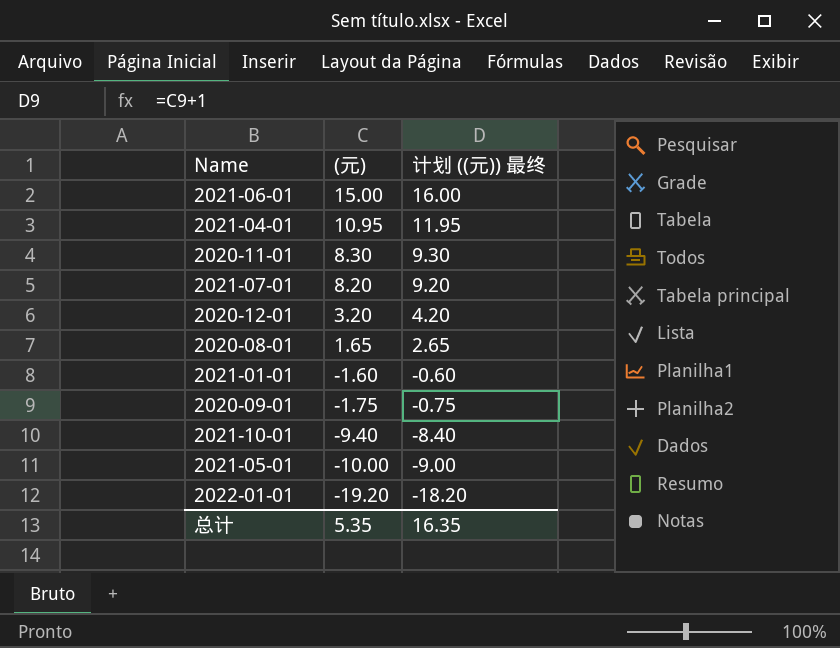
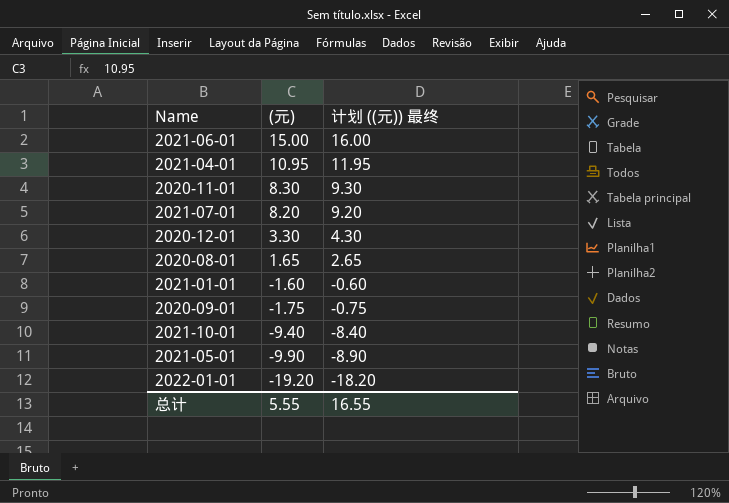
2020-12-01 | (元): 3.20 -> 3.30
2020-12-01 | 计划 ((元)) 最终: 4.20 -> 4.30
2021-05-01 | (元): -10.00 -> -9.90
2021-05-01 | 计划 ((元)) 最终: -9.00 -> -8.90
总计 | (元): 5.35 -> 5.55
总计 | 计划 ((元)) 最终: 16.35 -> 16.55

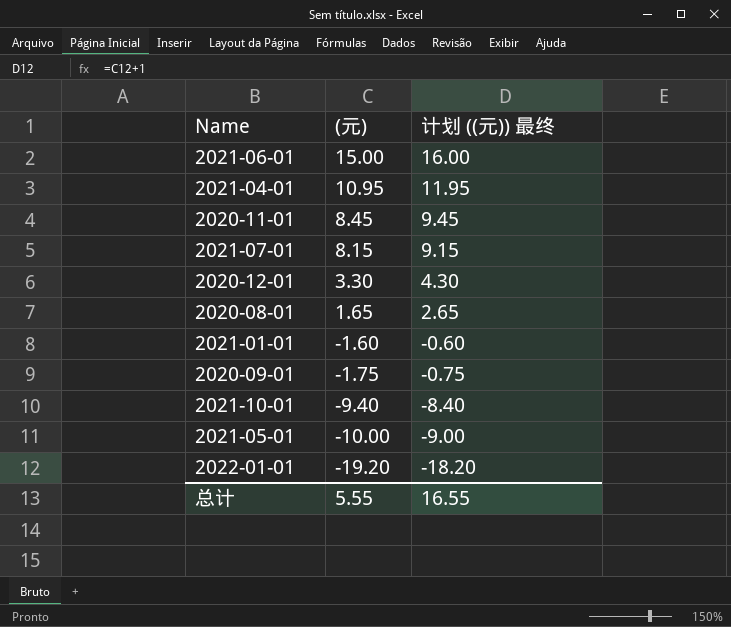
2020-11-01 | (元): 8.30 -> 8.45
2020-11-01 | 计划 ((元)) 最终: 9.30 -> 9.45
2021-07-01 | (元): 8.20 -> 8.15
2021-07-01 | 计划 ((元)) 最终: 9.20 -> 9.15
2021-05-01 | (元): -9.90 -> -10.00
2021-05-01 | 计划 ((元)) 最终: -8.90 -> -9.00

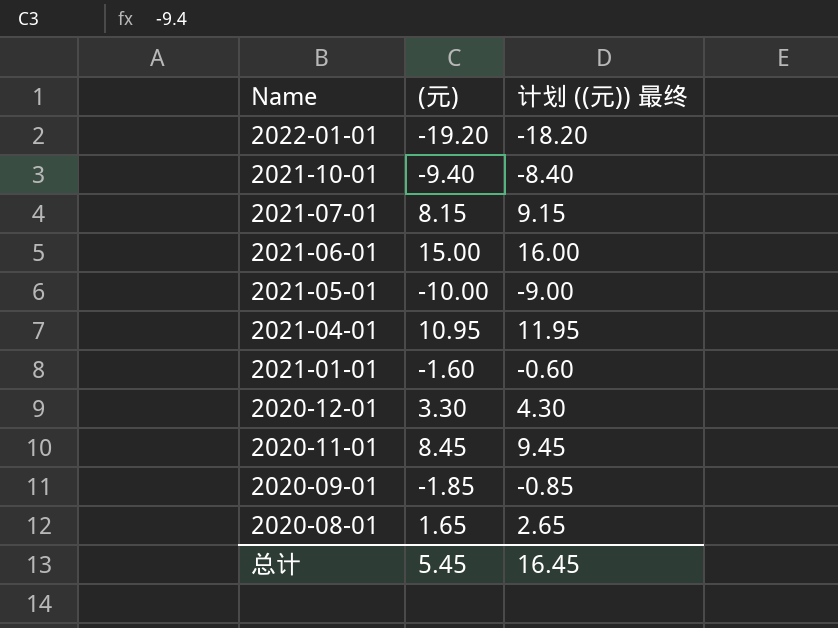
row order: (元) descending -> Name descending
2020-09-01 | (元): -1.75 -> -1.85
2020-09-01 | 计划 ((元)) 最终: -0.75 -> -0.85
总计 | (元): 5.55 -> 5.45
总计 | 计划 ((元)) 最终: 16.55 -> 16.45

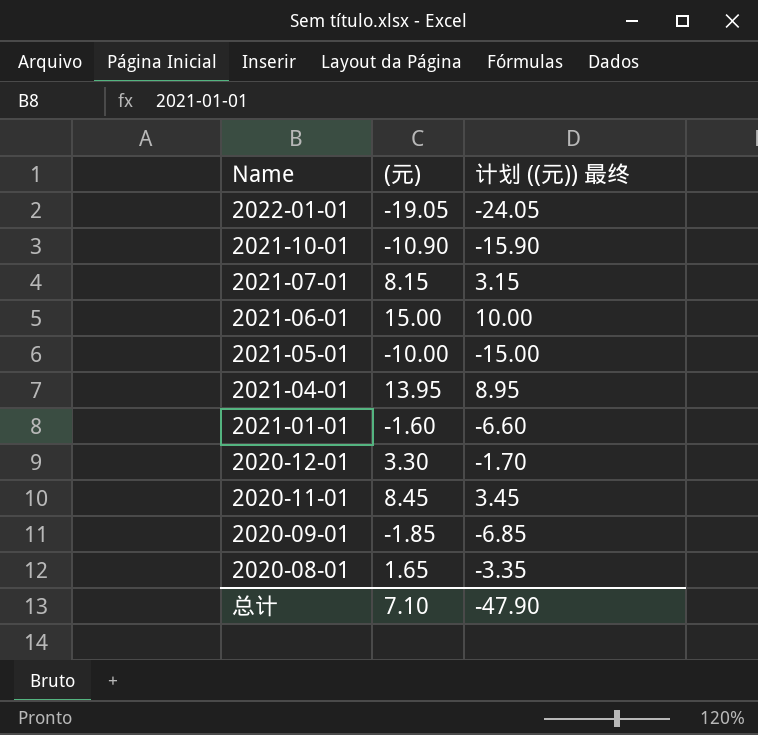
column 计划 ((元)) 最终 | formula: [(元)] + 1 -> [(元)] - 5
2022-01-01 | (元): -19.20 -> -19.05
2021-10-01 | (元): -9.40 -> -10.90
2021-04-01 | (元): 10.95 -> 13.95
总计 | (元): 5.45 -> 7.10
总计 | 计划 ((元)) 最终: 16.45 -> -47.90

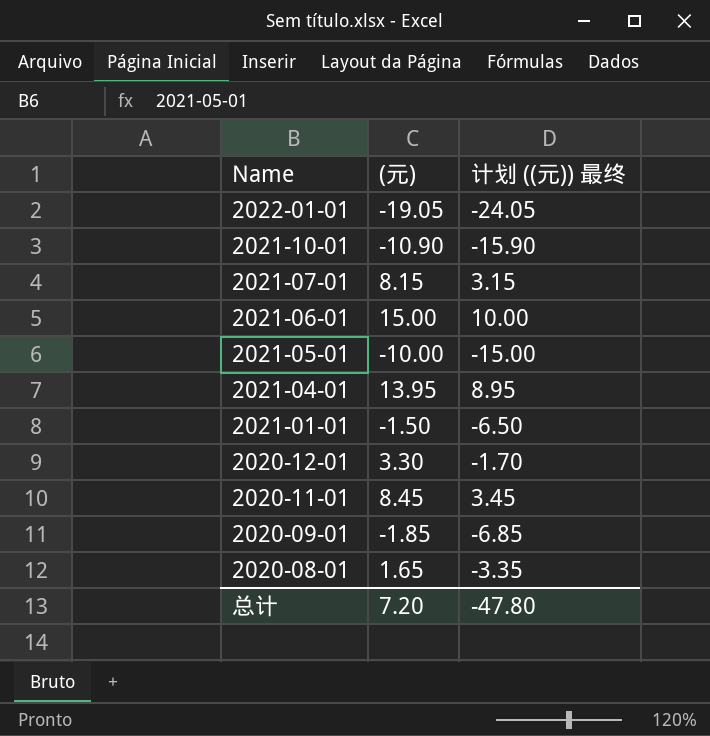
2021-01-01 | (元): -1.60 -> -1.50
2021-01-01 | 计划 ((元)) 最终: -6.60 -> -6.50
总计 | (元): 7.10 -> 7.20
总计 | 计划 ((元)) 最终: -47.90 -> -47.80

